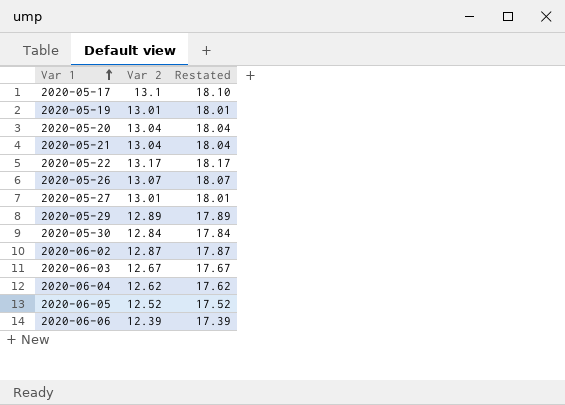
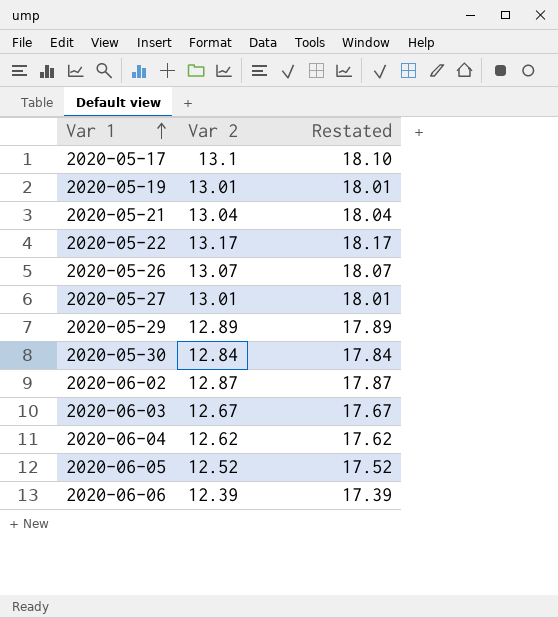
row 2020-05-20: 13.04 | 18.04 -> none

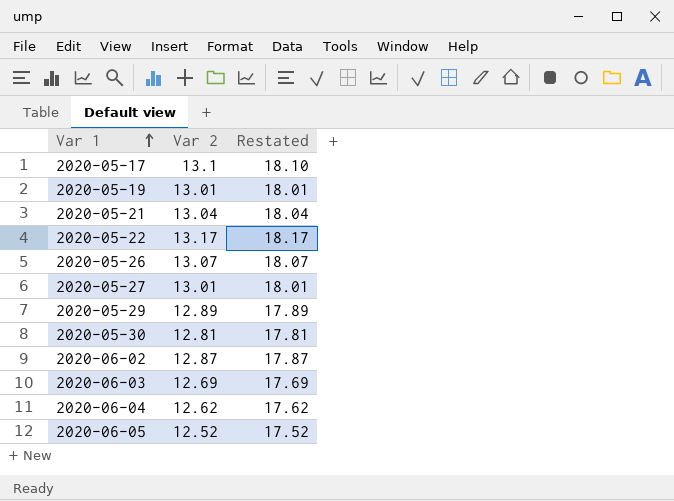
row 2020-06-06: 12.39 | 17.39 -> none
2020-05-30 | Var 2: 12.84 -> 12.81
2020-05-30 | Restated: 17.84 -> 17.81
2020-06-03 | Var 2: 12.67 -> 12.69
2020-06-03 | Restated: 17.67 -> 17.69

